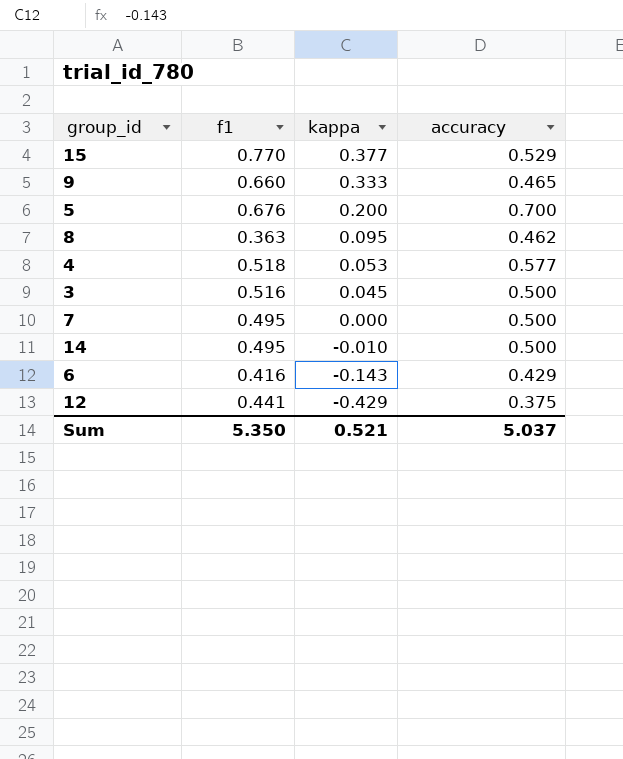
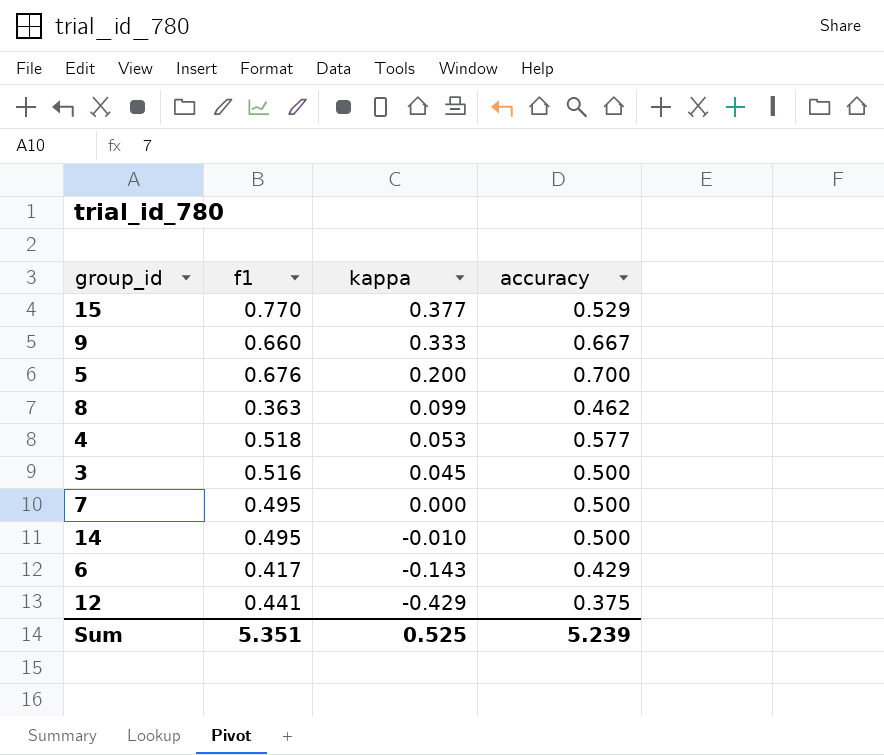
9 | accuracy: 0.465 -> 0.667
8 | kappa: 0.095 -> 0.099
6 | f1: 0.416 -> 0.417
Sum | f1: 5.350 -> 5.351
Sum | kappa: 0.521 -> 0.525
Sum | accuracy: 5.037 -> 5.239

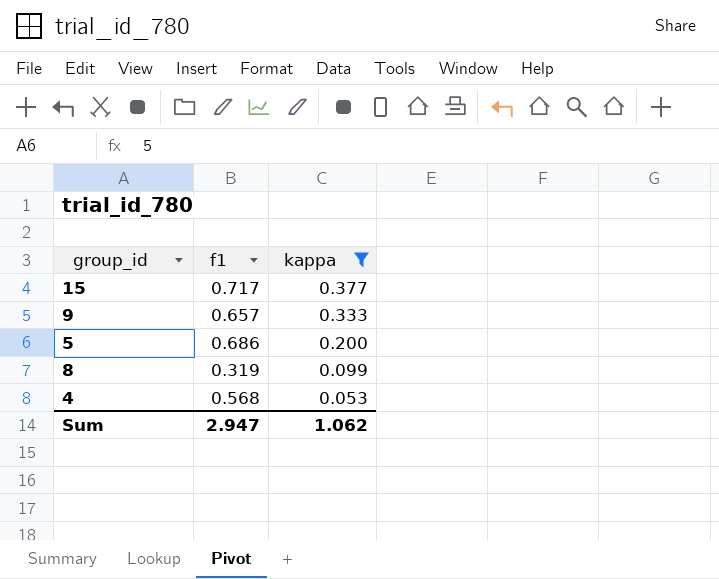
filter: none -> kappa >= 0.053
column accuracy | position: 4 -> none
15 | f1: 0.770 -> 0.717
9 | f1: 0.660 -> 0.657
5 | f1: 0.676 -> 0.686
8 | f1: 0.363 -> 0.319
4 | f1: 0.518 -> 0.568
Sum | f1: 5.351 -> 2.947
Sum | kappa: 0.525 -> 1.062

